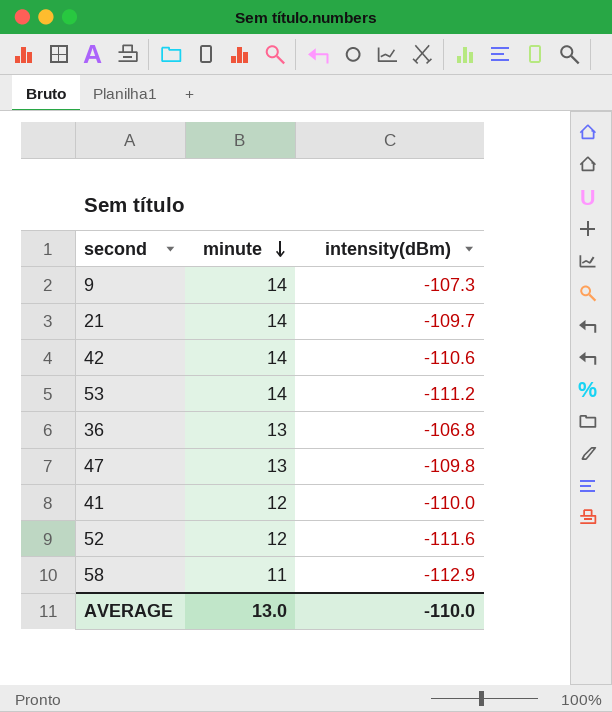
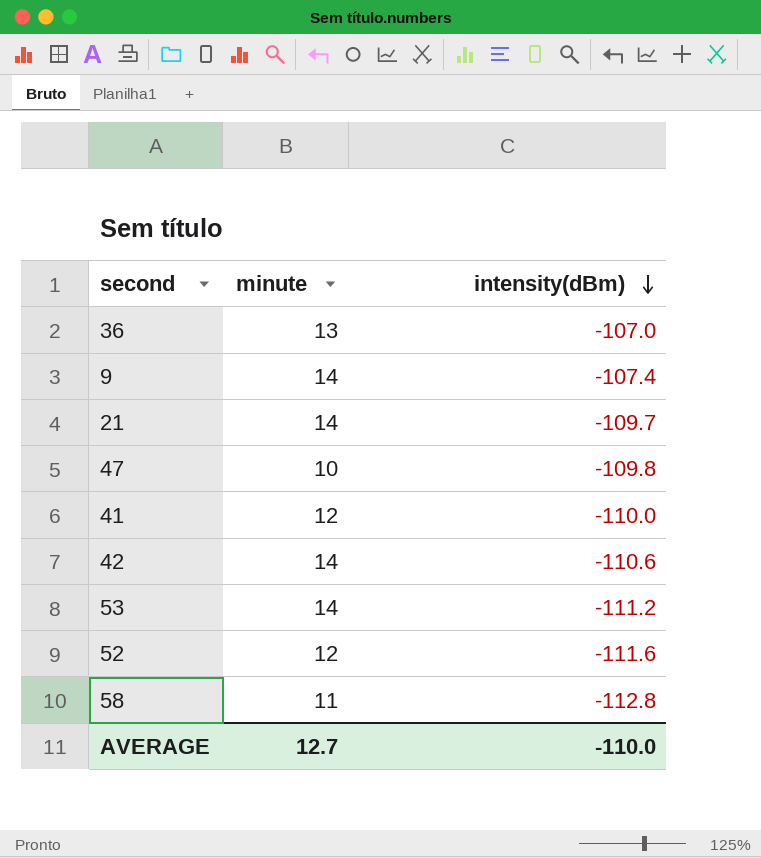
row order: minute descending -> intensity(dBm) descending
36 | intensity(dBm): -106.8 -> -107.0
9 | intensity(dBm): -107.3 -> -107.4
47 | minute: 13 -> 10
58 | intensity(dBm): -112.9 -> -112.8
AVERAGE | minute: 13.0 -> 12.7

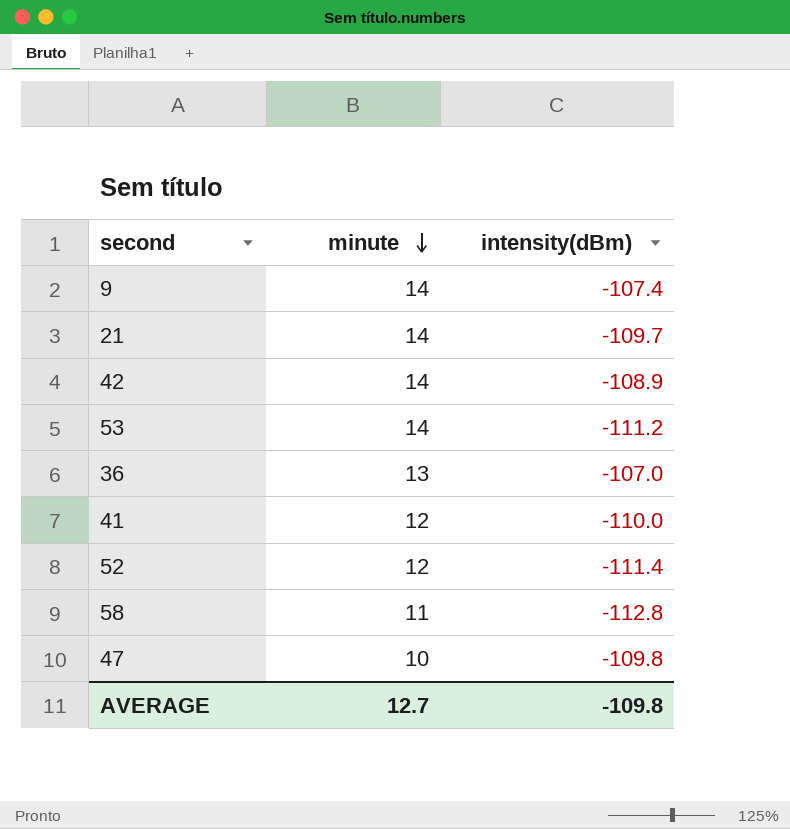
row order: intensity(dBm) descending -> minute descending
42 | intensity(dBm): -110.6 -> -108.9
52 | intensity(dBm): -111.6 -> -111.4
AVERAGE | intensity(dBm): -110.0 -> -109.8

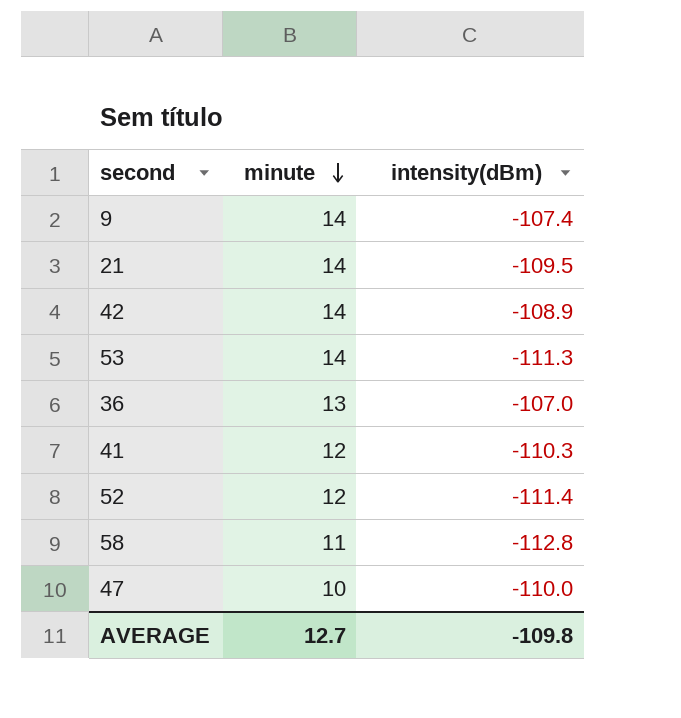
21 | intensity(dBm): -109.7 -> -109.5
53 | intensity(dBm): -111.2 -> -111.3
41 | intensity(dBm): -110.0 -> -110.3
47 | intensity(dBm): -109.8 -> -110.0

